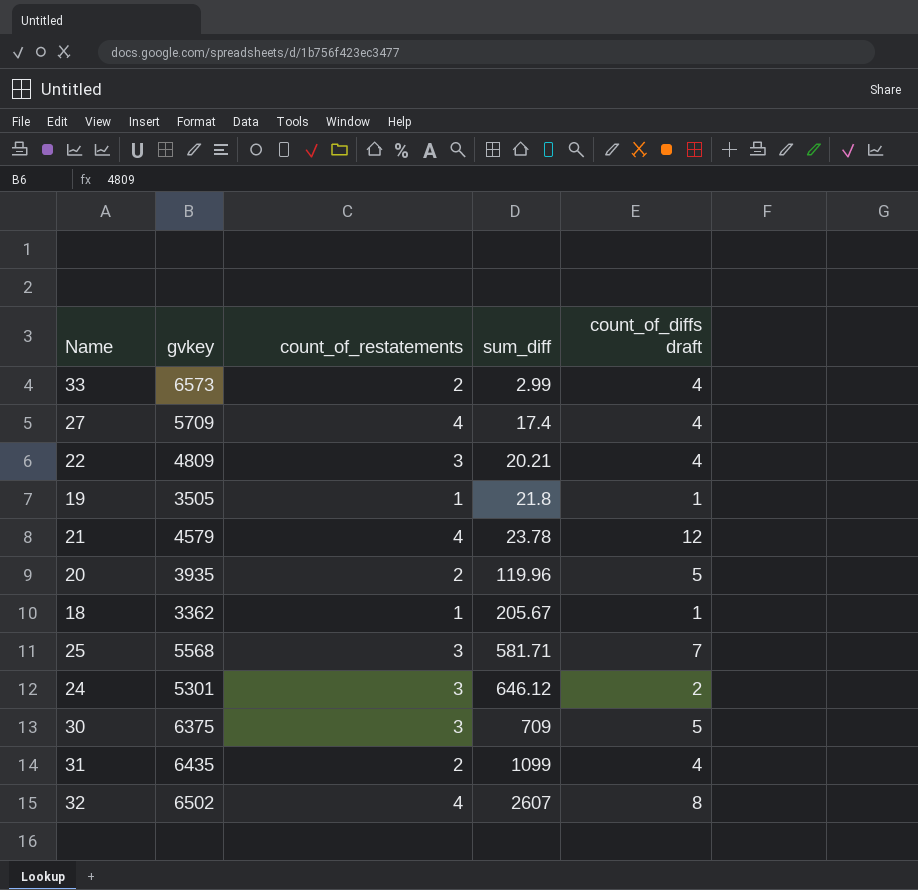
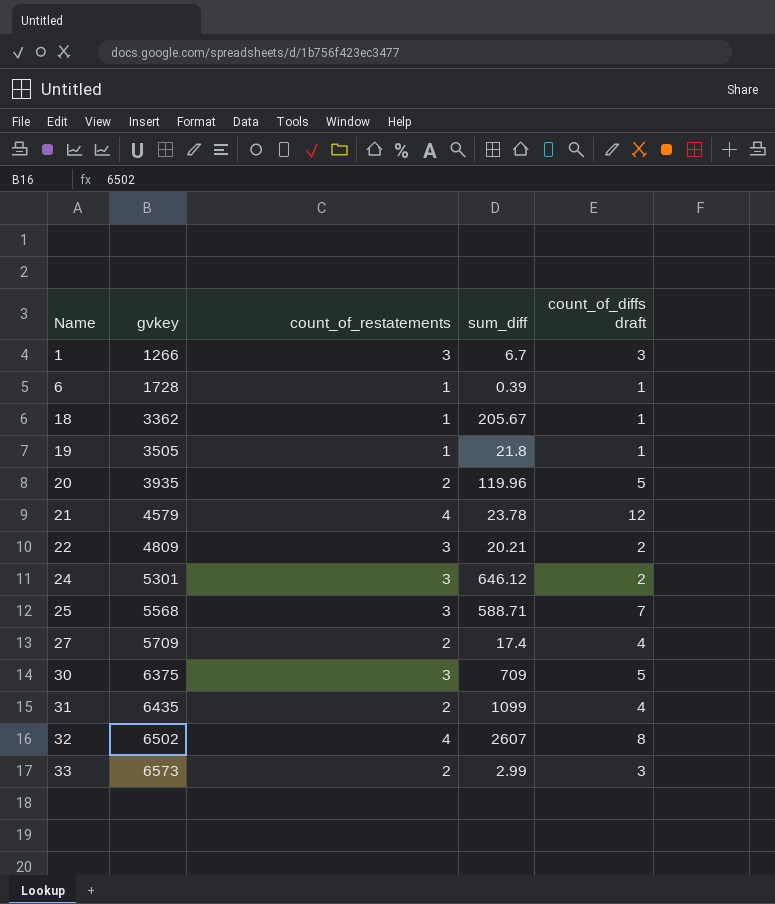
row order: sum_diff ascending -> Name ascending
row 1: none -> 1266 | 3 | 6.7 | 3
row 6: none -> 1728 | 1 | 0.39 | 1
22 | count_of_diffs draft: 4 -> 2
25 | sum_diff: 581.71 -> 588.71
27 | count_of_restatements: 4 -> 2
33 | count_of_diffs draft: 4 -> 3

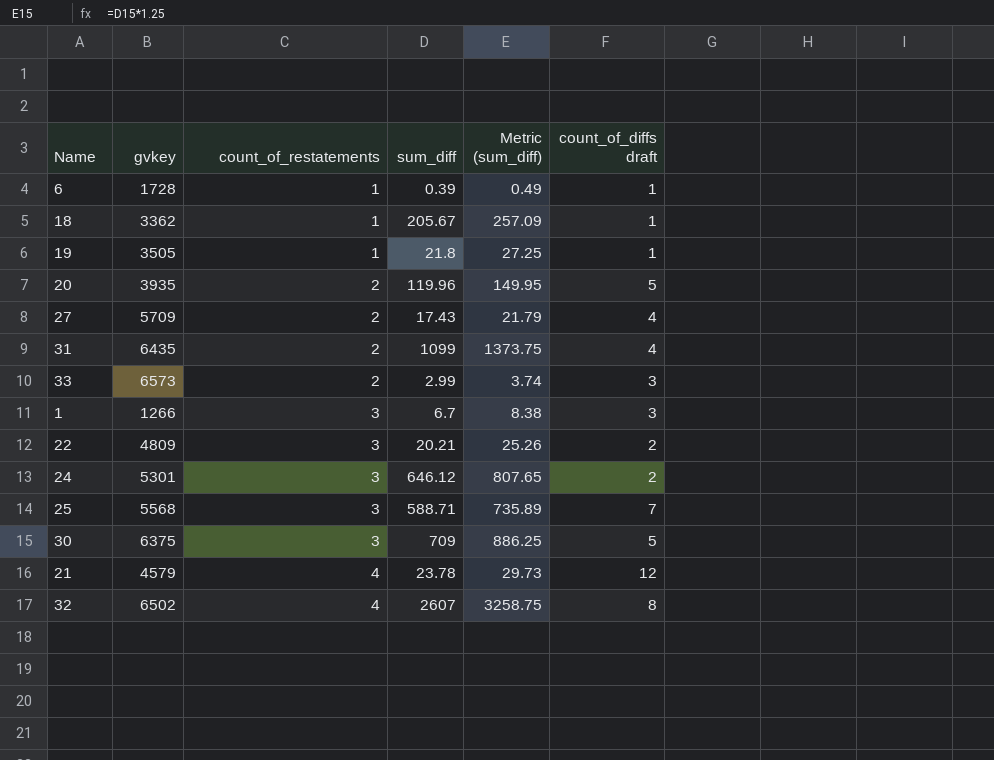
row order: Name ascending -> count_of_restatements ascending
column Metric (sum_diff) | formula: none -> [sum_diff] * 1.25
27 | sum_diff: 17.4 -> 17.43

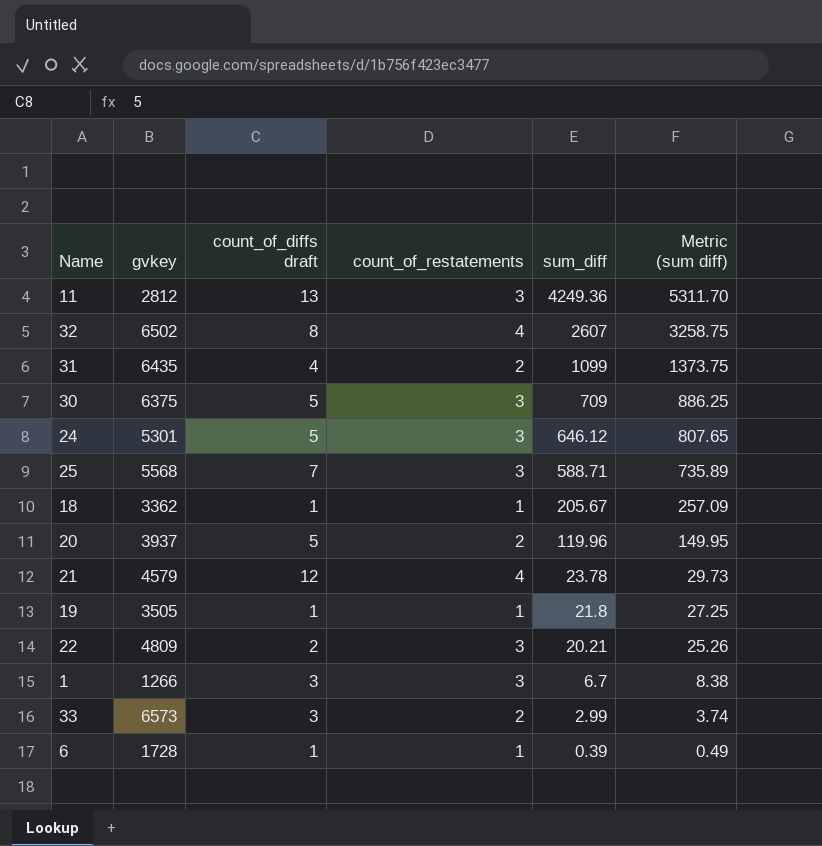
row order: count_of_restatements ascending -> sum_diff descending
column count_of_diffs draft | position: 6 -> 3
column name: Metric (sum_diff) -> Metric (sum diff)
row 27: 5709 | 2 | 17.43 | 21.79 | 4 -> none
row 11: none -> 2812 | 13 | 3 | 4249.36 | 5311.70
24 | count_of_diffs draft: 2 -> 5
20 | gvkey: 3935 -> 3937

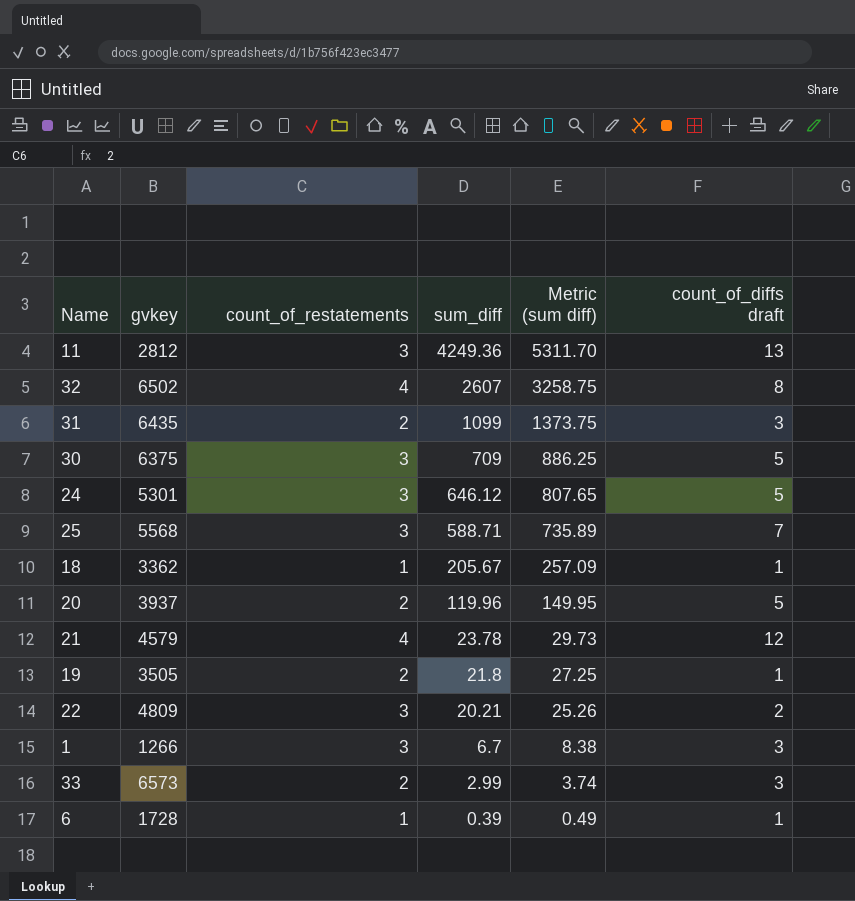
column count_of_diffs draft | position: 3 -> 6
31 | count_of_diffs draft: 4 -> 3
19 | count_of_restatements: 1 -> 2

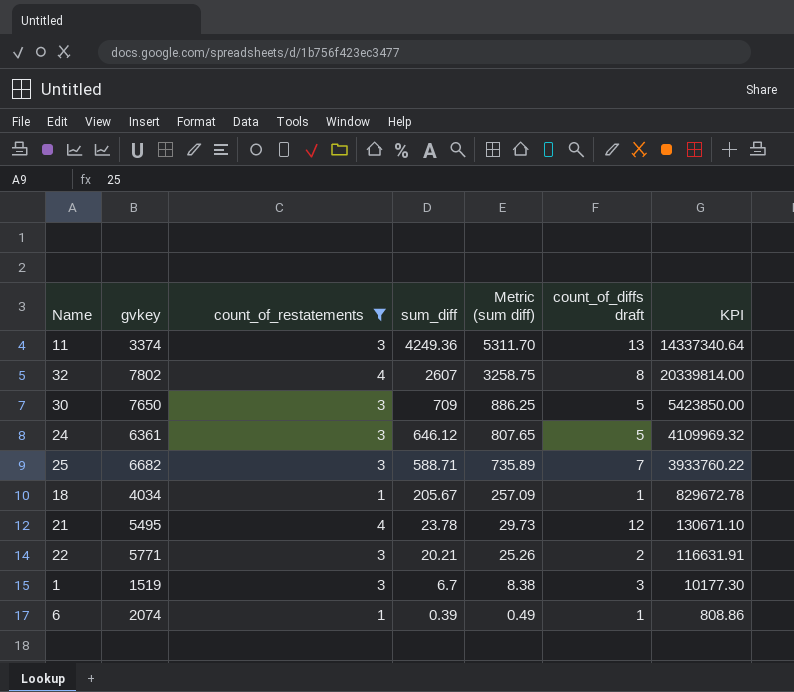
filter: none -> count_of_restatements != 2
column KPI | formula: none -> [gvkey] * [sum_diff]
11 | gvkey: 2812 -> 3374
32 | gvkey: 6502 -> 7802
30 | gvkey: 6375 -> 7650
24 | gvkey: 5301 -> 6361
25 | gvkey: 5568 -> 6682
18 | gvkey: 3362 -> 4034
21 | gvkey: 4579 -> 5495
22 | gvkey: 4809 -> 5771
1 | gvkey: 1266 -> 1519
6 | gvkey: 1728 -> 2074

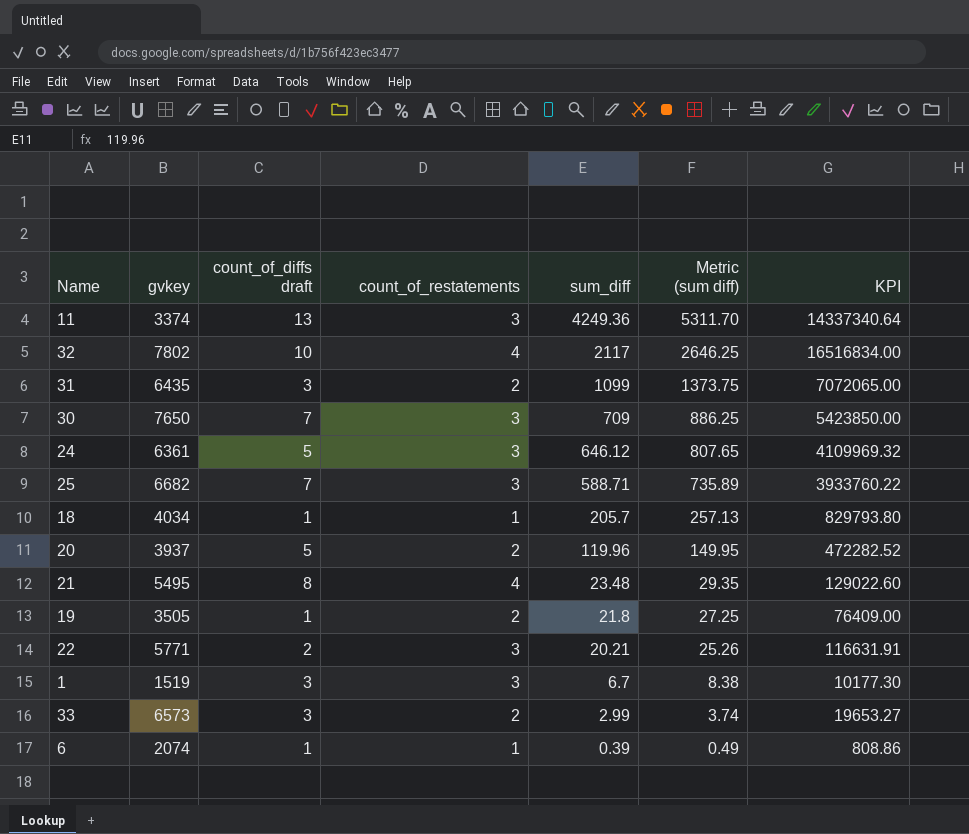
filter: count_of_restatements != 2 -> none
column count_of_diffs draft | position: 6 -> 3
32 | count_of_diffs draft: 8 -> 10
32 | sum_diff: 2607 -> 2117
32 | Metric (sum diff): 3258.75 -> 2646.25
32 | KPI: 20339814.00 -> 16516834.00
30 | count_of_diffs draft: 5 -> 7
18 | sum_diff: 205.67 -> 205.7
18 | Metric (sum diff): 257.09 -> 257.13
18 | KPI: 829672.78 -> 829793.80
21 | count_of_diffs draft: 12 -> 8
21 | sum_diff: 23.78 -> 23.48
21 | Metric (sum diff): 29.73 -> 29.35
21 | KPI: 130671.10 -> 129022.60

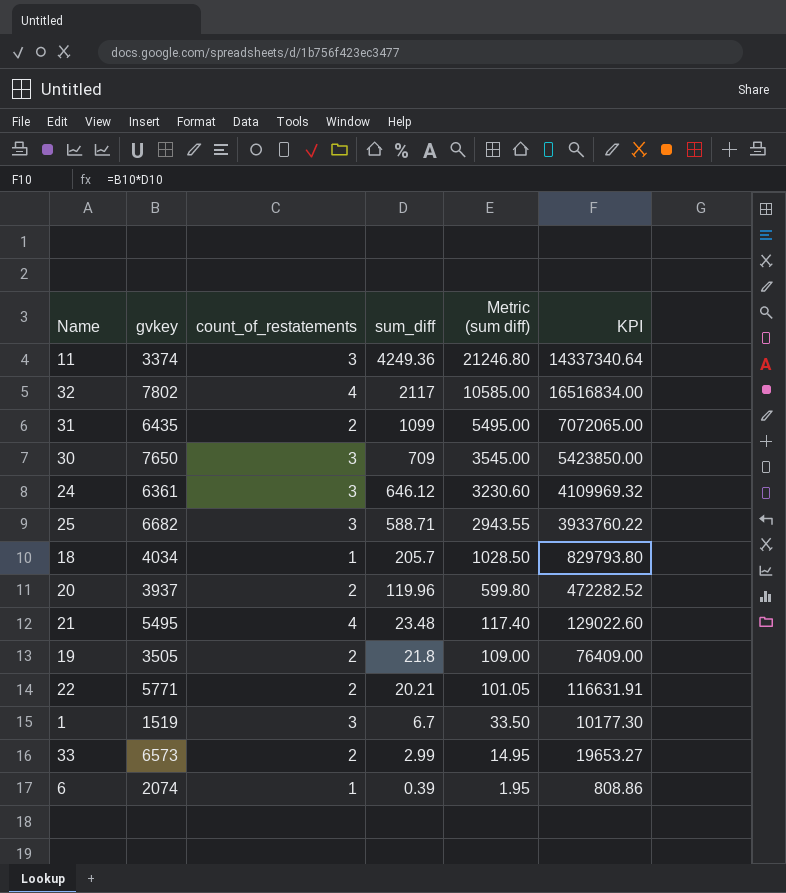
column count_of_diffs draft | position: 3 -> none
column Metric (sum diff) | formula: [sum_diff] * 1.25 -> [sum_diff] * 5
22 | count_of_restatements: 3 -> 2

